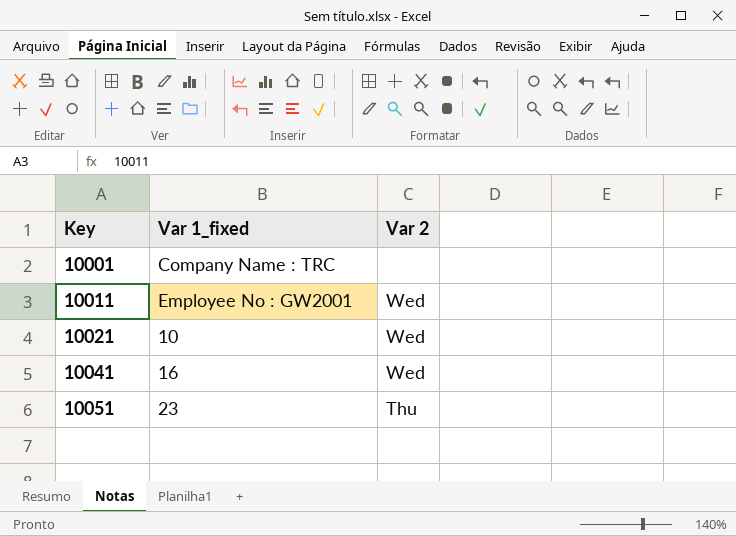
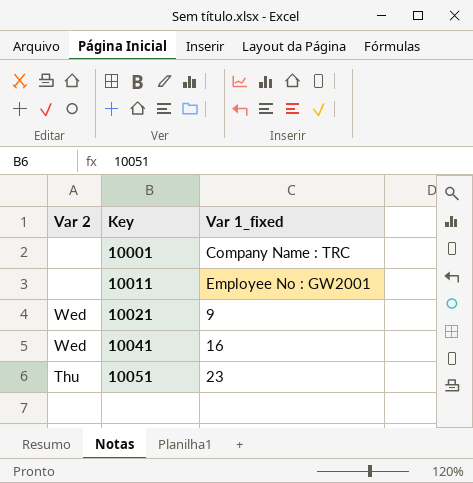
column Var 2 | position: 3 -> 1
10011 | Var 2: Wed -> none
10021 | Var 1_fixed: 10 -> 9

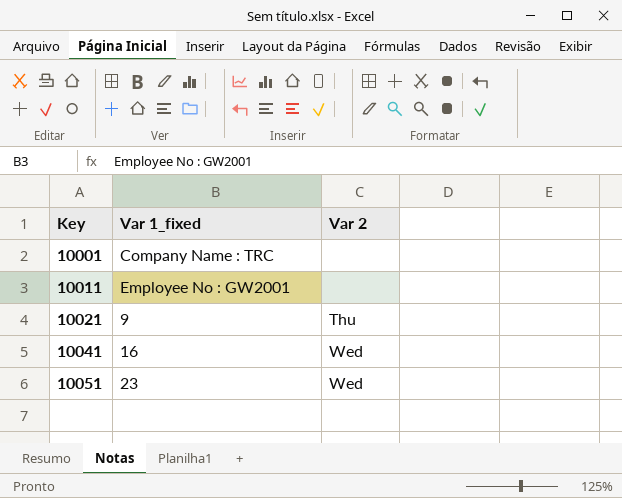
column Var 2 | position: 1 -> 3
10021 | Var 2: Wed -> Thu
10051 | Var 2: Thu -> Wed

